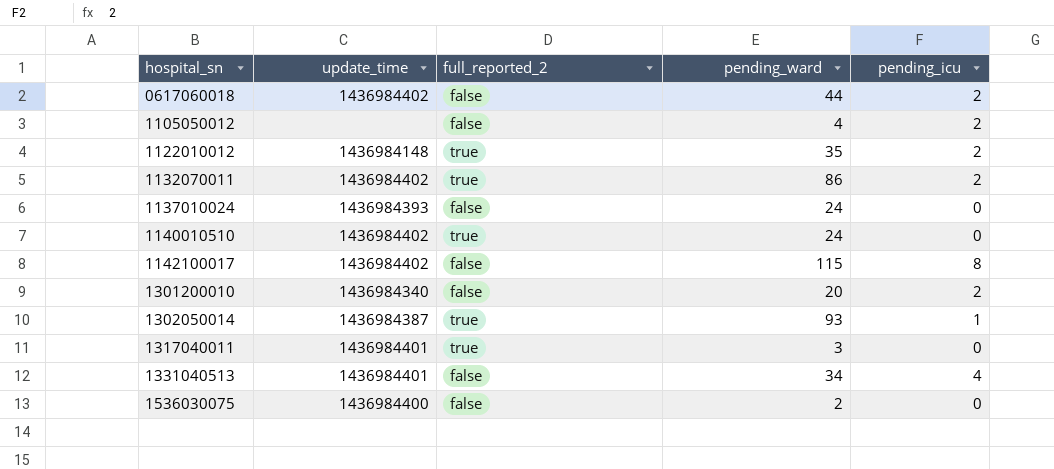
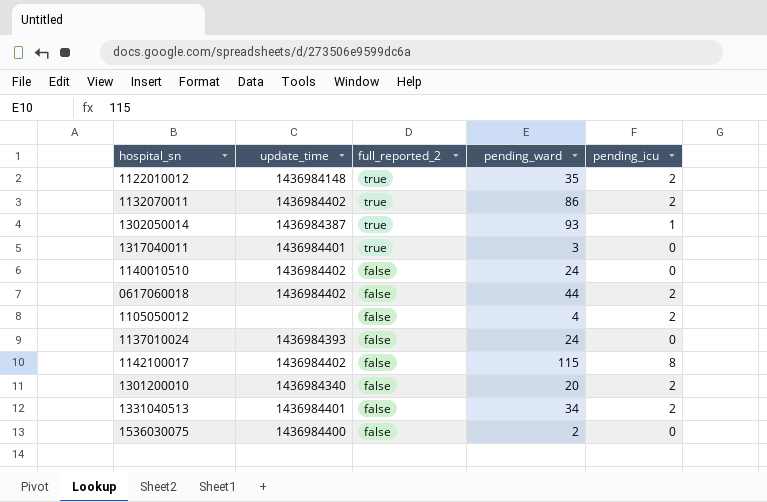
row order: hospital_sn ascending -> full_reported_2 descending
1140010510 | full_reported_2: true -> false
1331040513 | pending_icu: 4 -> 2

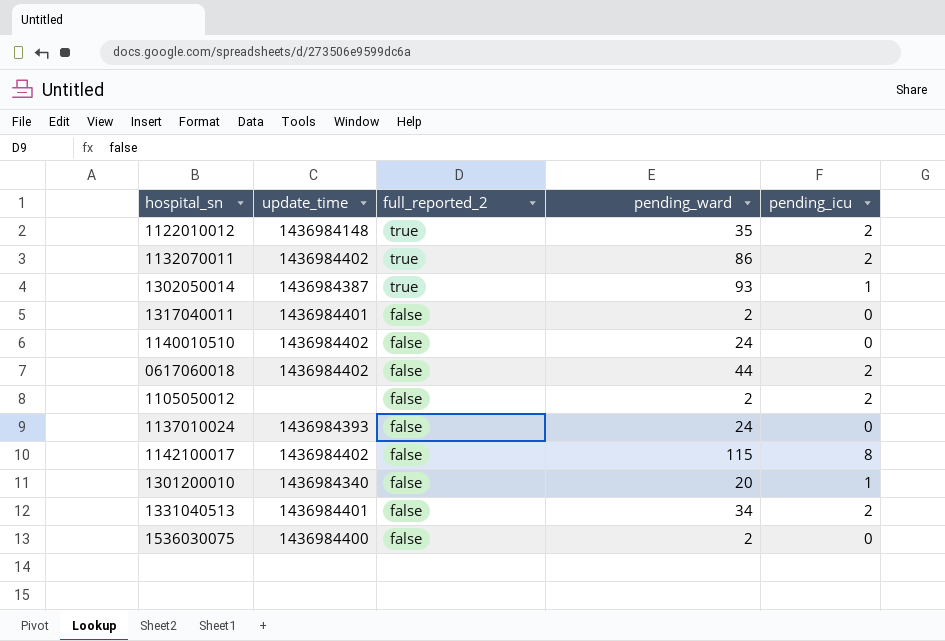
1317040011 | full_reported_2: true -> false
1317040011 | pending_ward: 3 -> 2
1105050012 | pending_ward: 4 -> 2
1301200010 | pending_icu: 2 -> 1

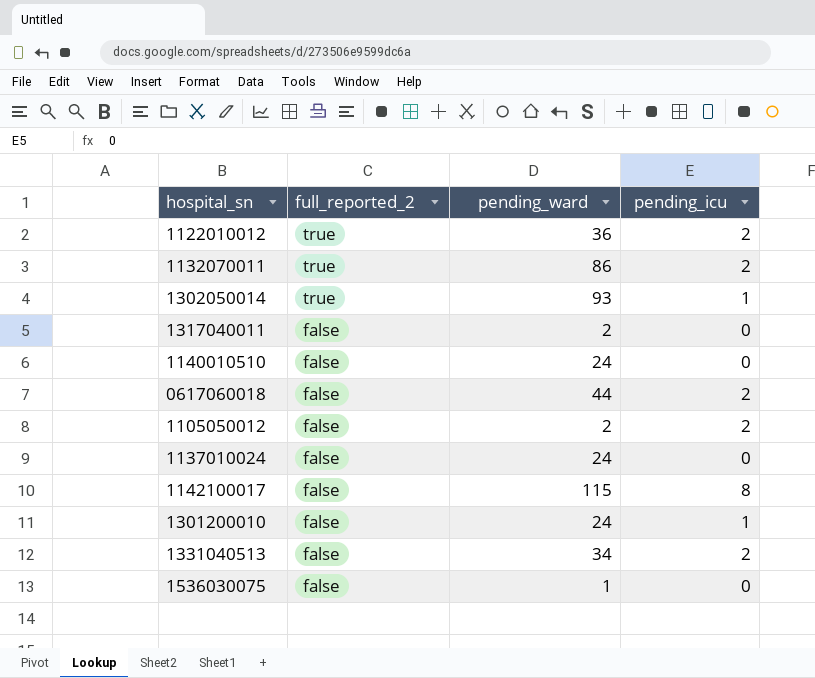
column update_time | position: 2 -> none
1122010012 | pending_ward: 35 -> 36
1301200010 | pending_ward: 20 -> 24
1536030075 | pending_ward: 2 -> 1

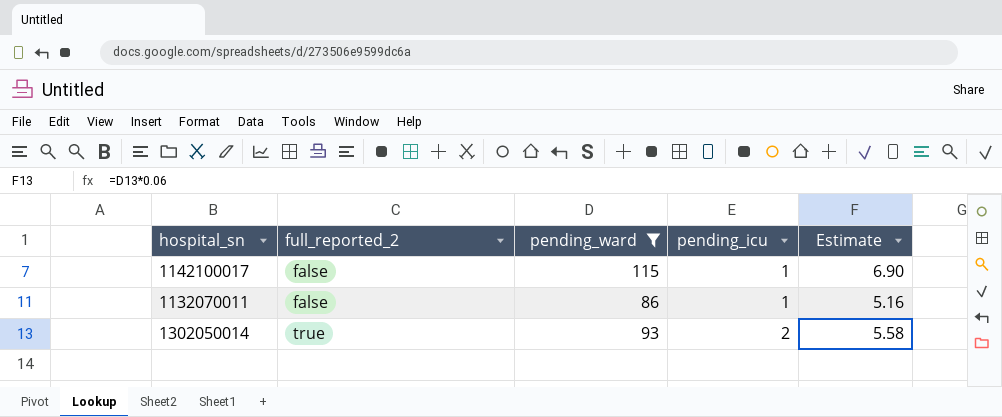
filter: none -> pending_ward >= 86
row order: full_reported_2 descending -> full_reported_2 ascending
column Estimate | formula: none -> [pending_ward] * 0.06
1142100017 | pending_icu: 8 -> 1
1132070011 | full_reported_2: true -> false
1132070011 | pending_icu: 2 -> 1
1302050014 | pending_icu: 1 -> 2

